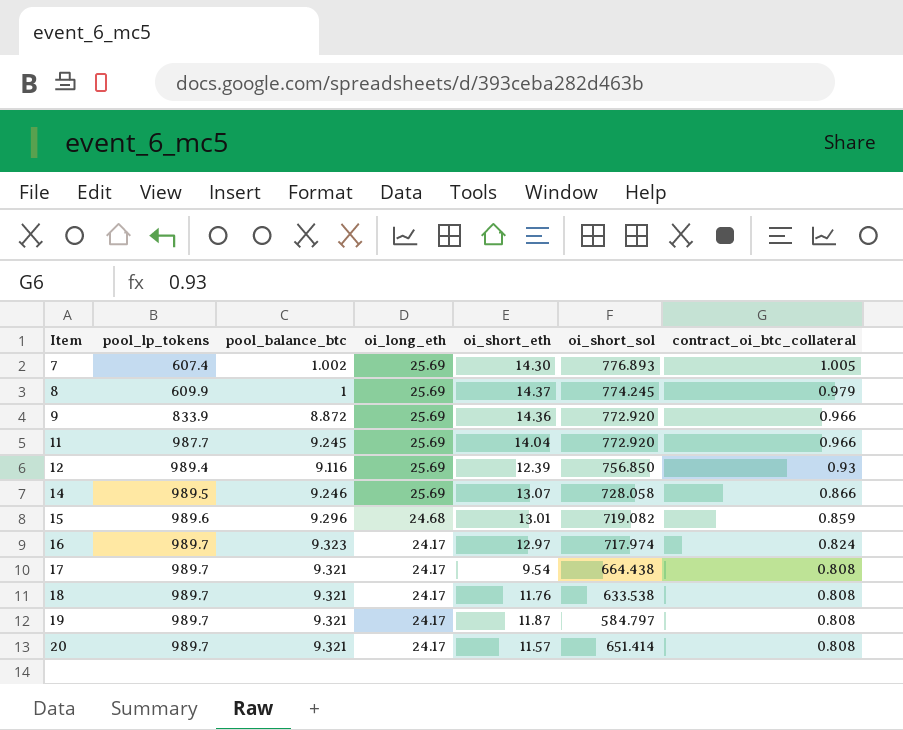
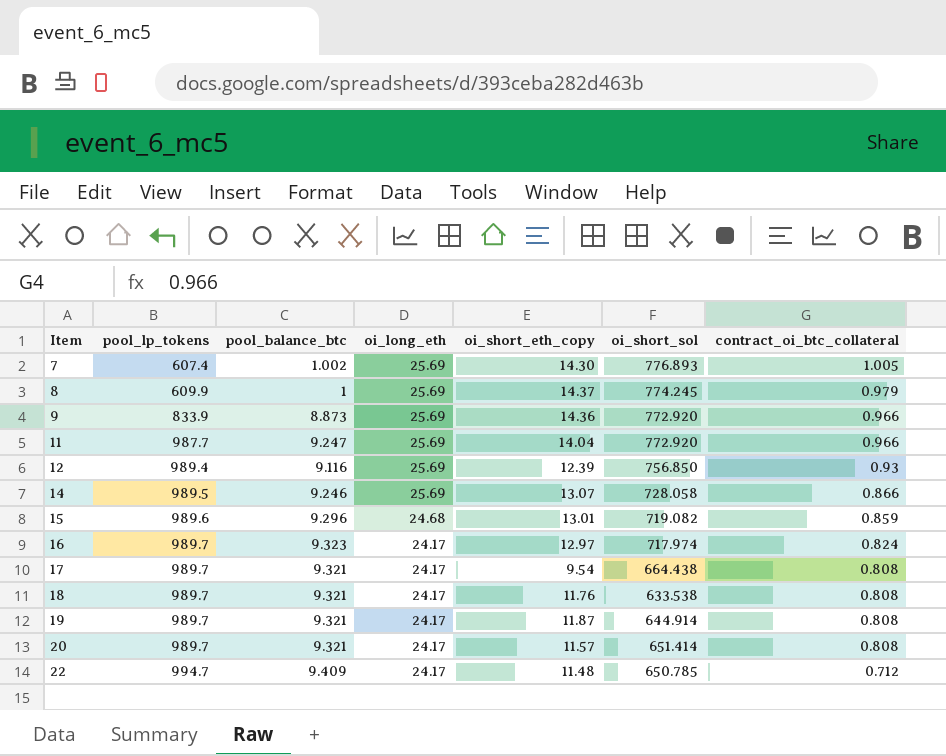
column name: oi_short_eth -> oi_short_eth_copy
9 | pool_balance_btc: 8.872 -> 8.873
11 | pool_balance_btc: 9.245 -> 9.247
19 | oi_short_sol: 584.797 -> 644.914
row 22: none -> 994.7 | 9.409 | 24.17 | 11.48 | 650.785 | 0.712

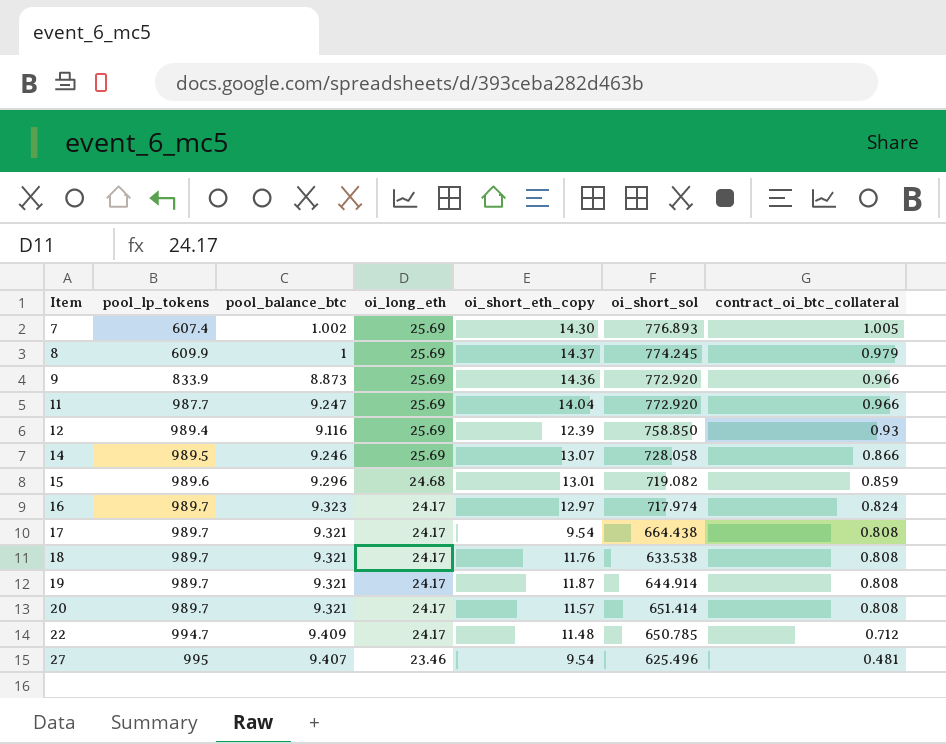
12 | oi_short_sol: 756.850 -> 758.850
row 27: none -> 995 | 9.407 | 23.46 | 9.54 | 625.496 | 0.481

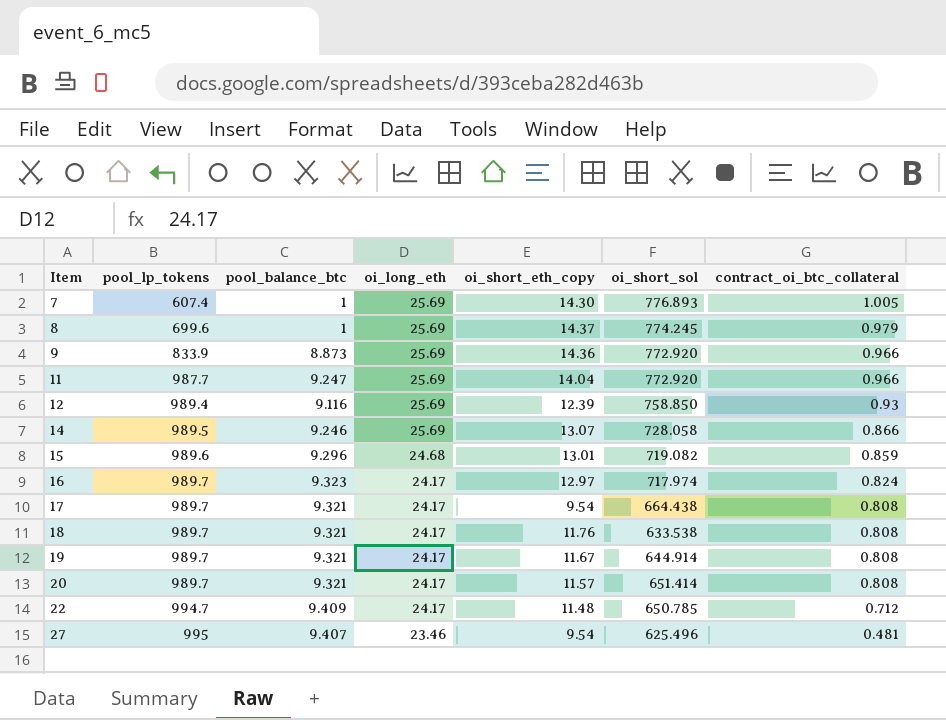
7 | pool_balance_btc: 1.002 -> 1
8 | pool_lp_tokens: 609.9 -> 699.6
19 | oi_short_eth_copy: 11.87 -> 11.67

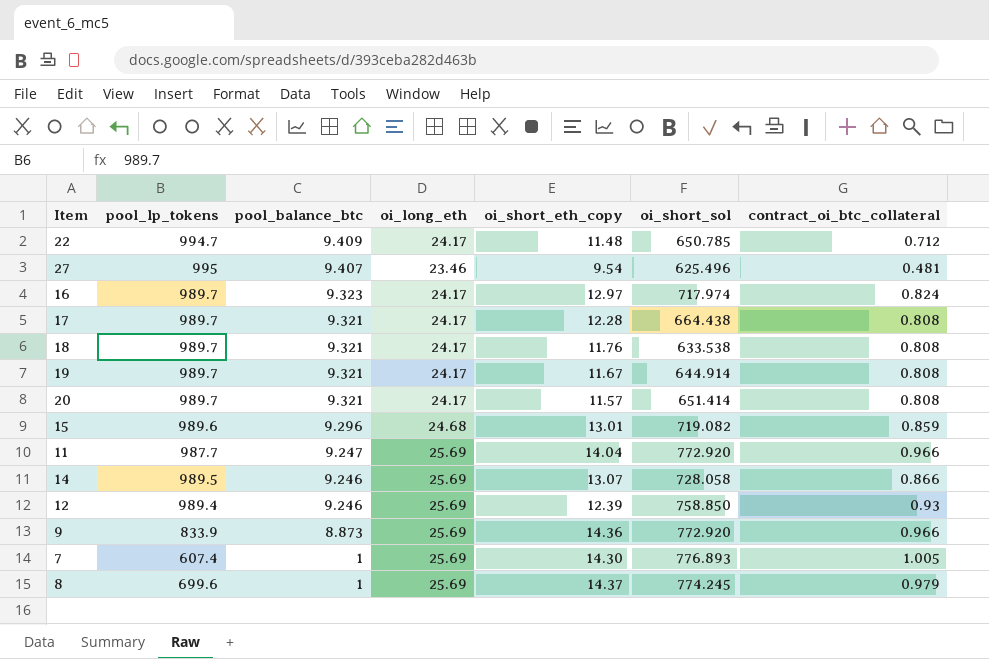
row order: Item ascending -> pool_balance_btc descending
17 | oi_short_eth_copy: 9.54 -> 12.28
12 | pool_balance_btc: 9.116 -> 9.246

